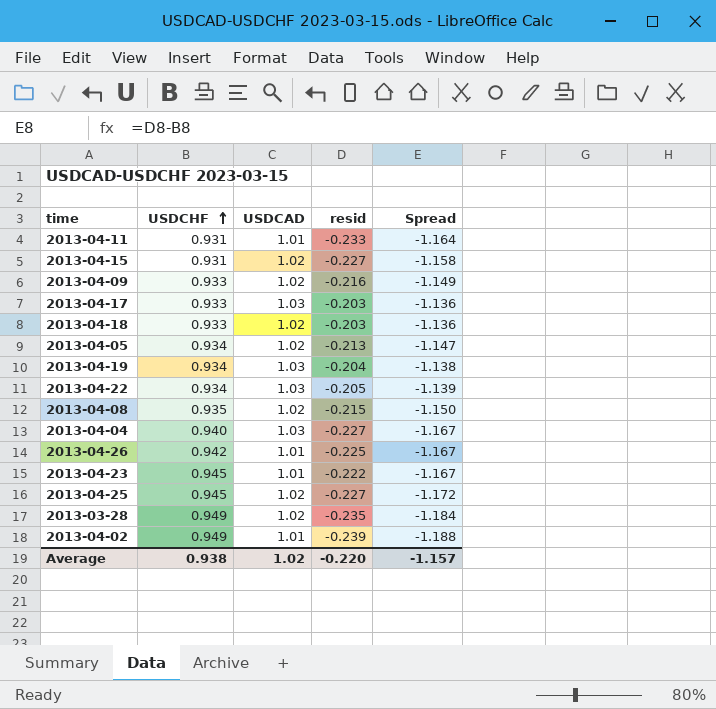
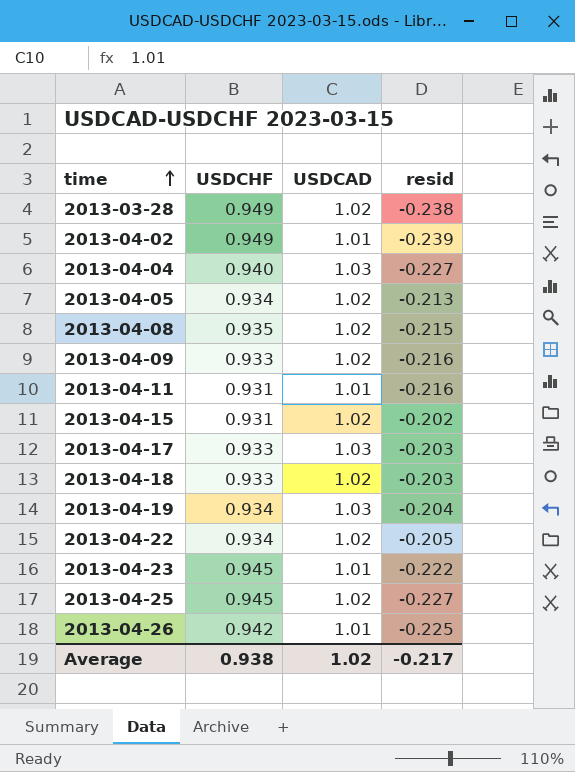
row order: USDCHF ascending -> time ascending
column Spread | formula: [resid] - [USDCHF] -> none
2013-03-28 | resid: -0.235 -> -0.238
2013-04-11 | resid: -0.233 -> -0.216
2013-04-15 | resid: -0.227 -> -0.202
2013-04-22 | USDCAD: 1.03 -> 1.02
Average | resid: -0.220 -> -0.217

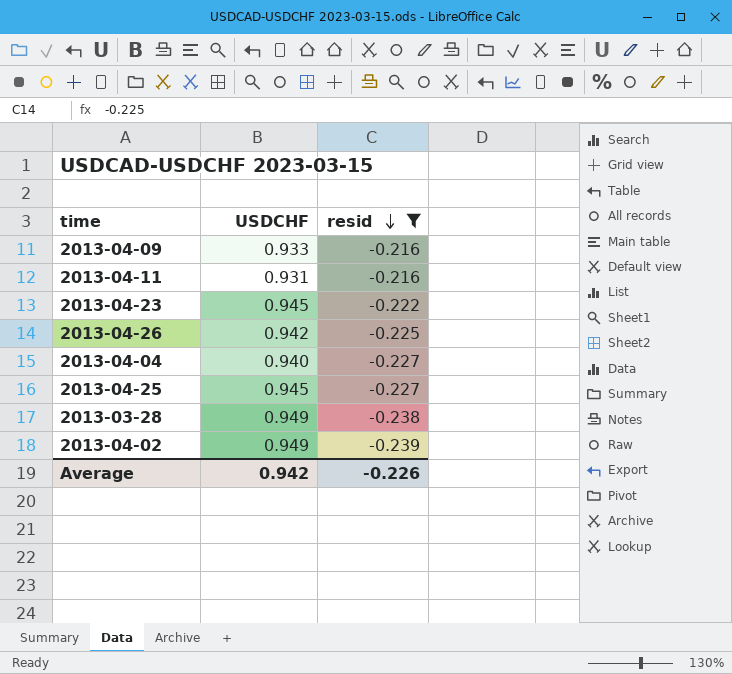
filter: none -> resid <= -0.216
row order: time ascending -> resid descending
column USDCAD | position: 3 -> none
Average | USDCHF: 0.938 -> 0.942
Average | resid: -0.217 -> -0.226

